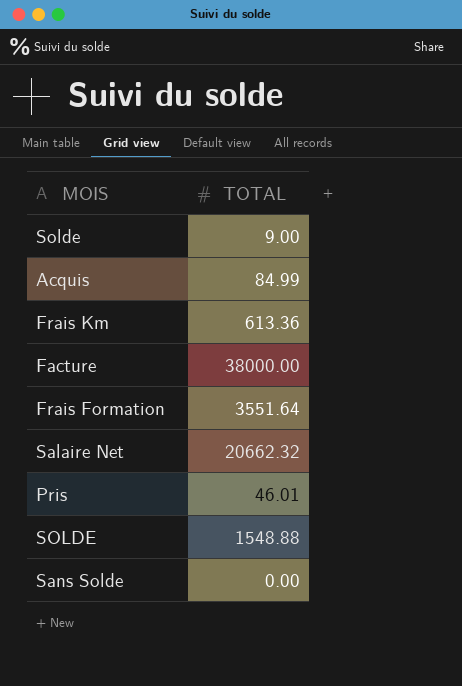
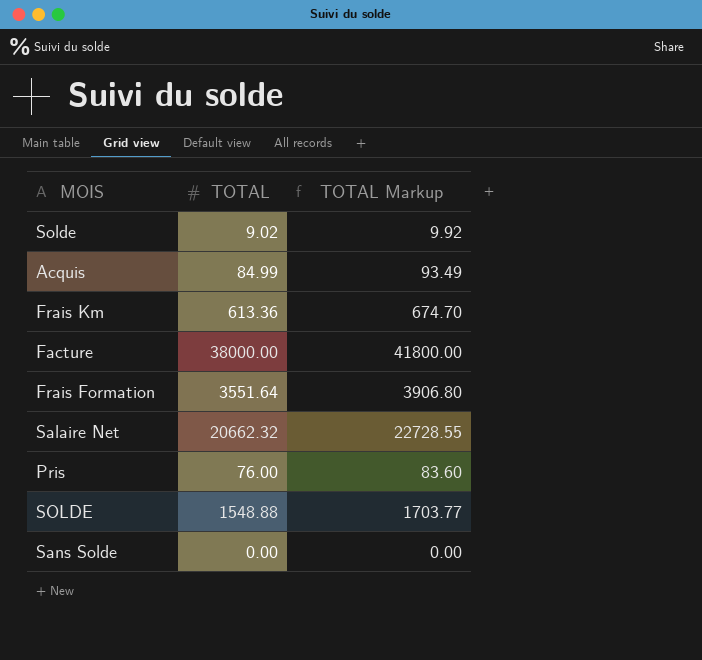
column TOTAL Markup | formula: none -> [TOTAL] * 1.1
Solde | TOTAL: 9.00 -> 9.02
Pris | TOTAL: 46.01 -> 76.00

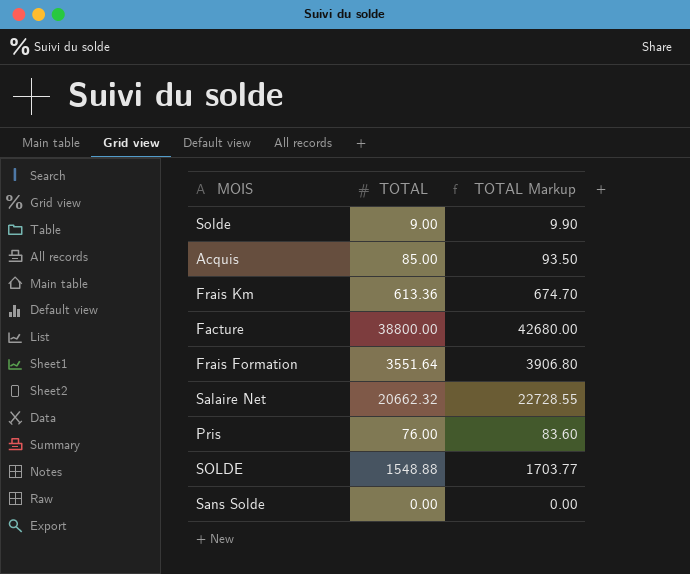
Solde | TOTAL: 9.02 -> 9.00
Solde | TOTAL Markup: 9.92 -> 9.90
Acquis | TOTAL: 84.99 -> 85.00
Acquis | TOTAL Markup: 93.49 -> 93.50
Facture | TOTAL: 38000.00 -> 38800.00
Facture | TOTAL Markup: 41800.00 -> 42680.00

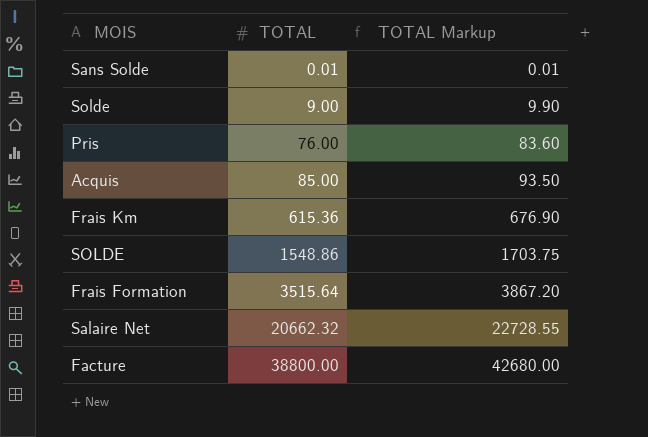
row order: none -> TOTAL ascending
Sans Solde | TOTAL: 0.00 -> 0.01
Sans Solde | TOTAL Markup: 0.00 -> 0.01
Frais Km | TOTAL: 613.36 -> 615.36
Frais Km | TOTAL Markup: 674.70 -> 676.90
SOLDE | TOTAL: 1548.88 -> 1548.86
SOLDE | TOTAL Markup: 1703.77 -> 1703.75
Frais Formation | TOTAL: 3551.64 -> 3515.64
Frais Formation | TOTAL Markup: 3906.80 -> 3867.20

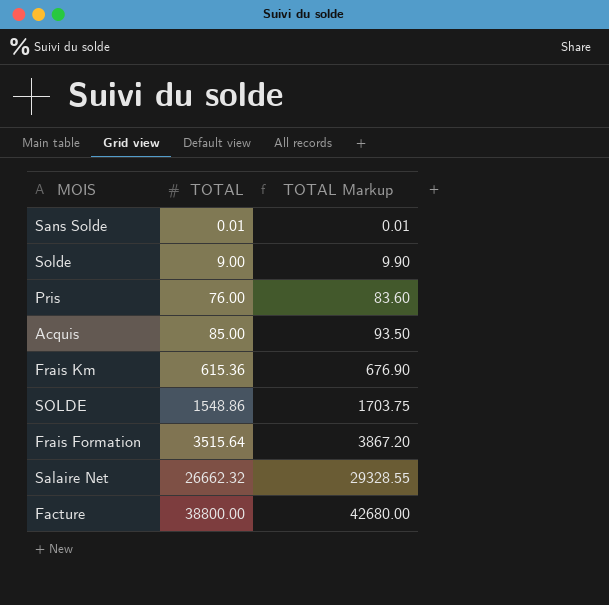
Salaire Net | TOTAL: 20662.32 -> 26662.32
Salaire Net | TOTAL Markup: 22728.55 -> 29328.55

